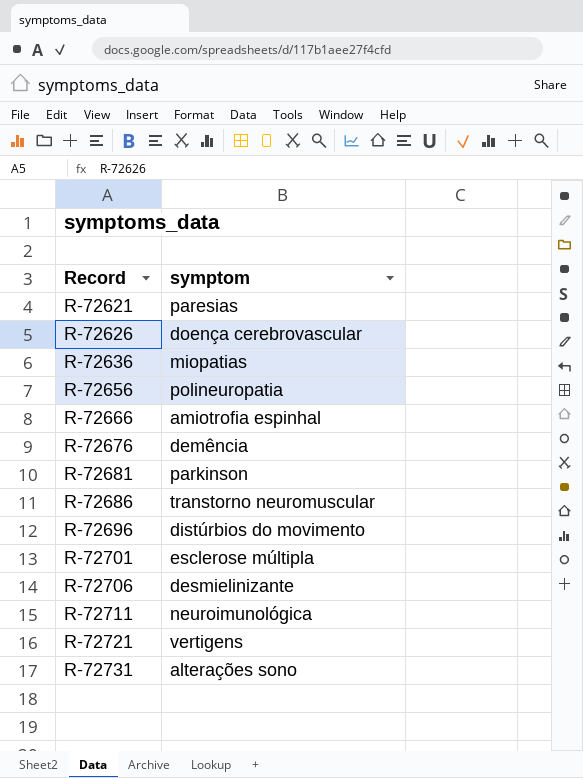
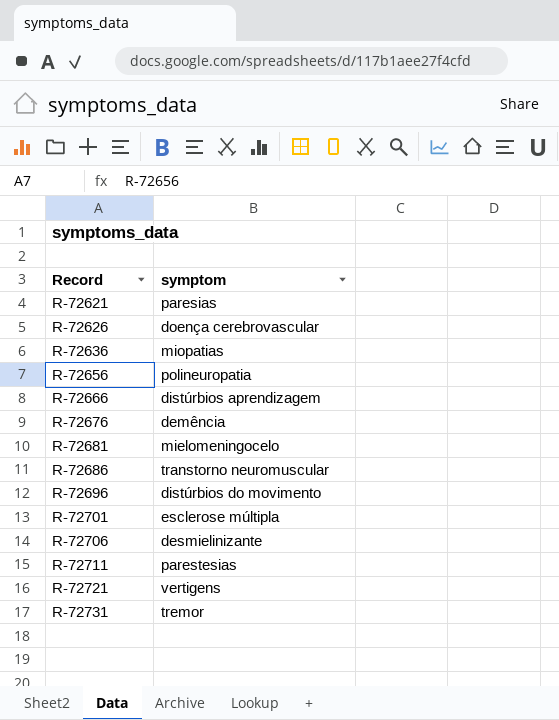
R-72666 | symptom: amiotrofia espinhal -> distúrbios aprendizagem
R-72681 | symptom: parkinson -> mielomeningocelo
R-72711 | symptom: neuroimunológica -> parestesias
R-72731 | symptom: alterações sono -> tremor

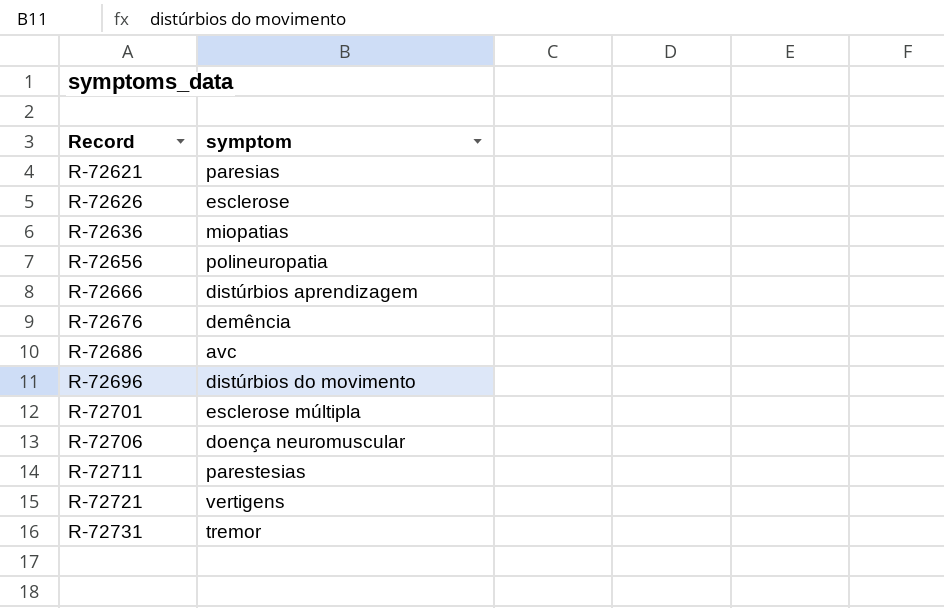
row R-72681: mielomeningocelo -> none
R-72626 | symptom: doença cerebrovascular -> esclerose
R-72686 | symptom: transtorno neuromuscular -> avc
R-72706 | symptom: desmielinizante -> doença neuromuscular

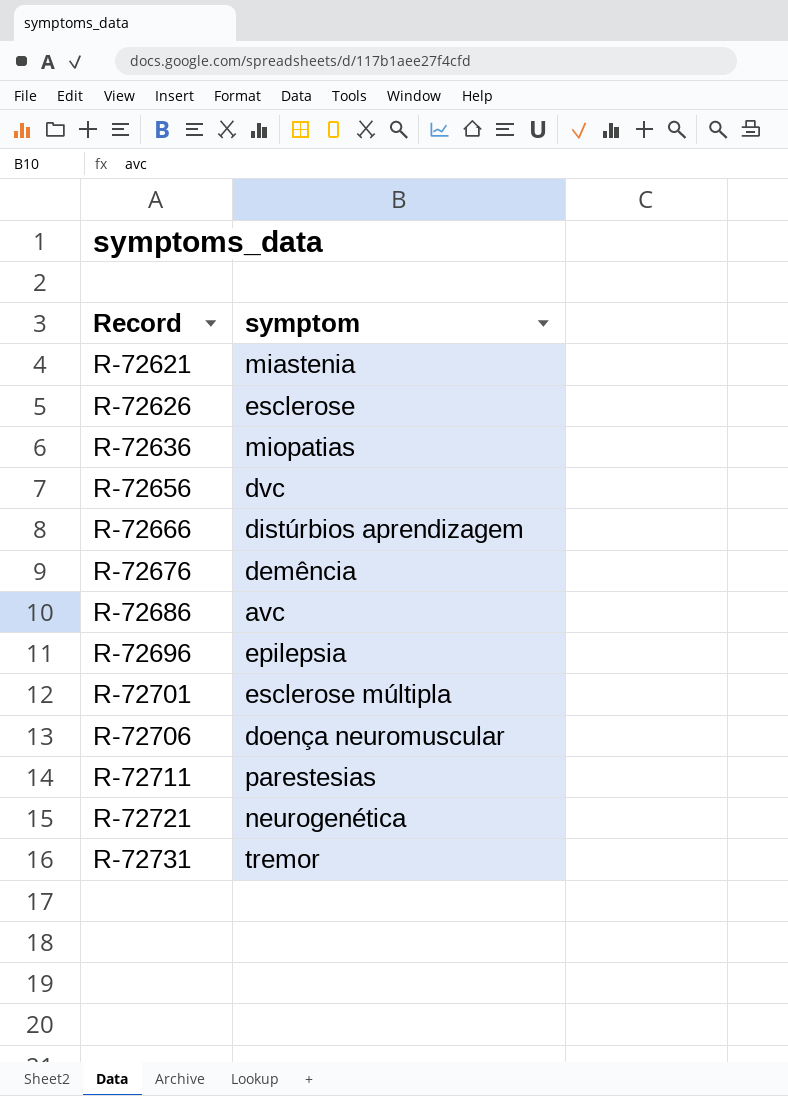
R-72621 | symptom: paresias -> miastenia
R-72656 | symptom: polineuropatia -> dvc
R-72696 | symptom: distúrbios do movimento -> epilepsia
R-72721 | symptom: vertigens -> neurogenética

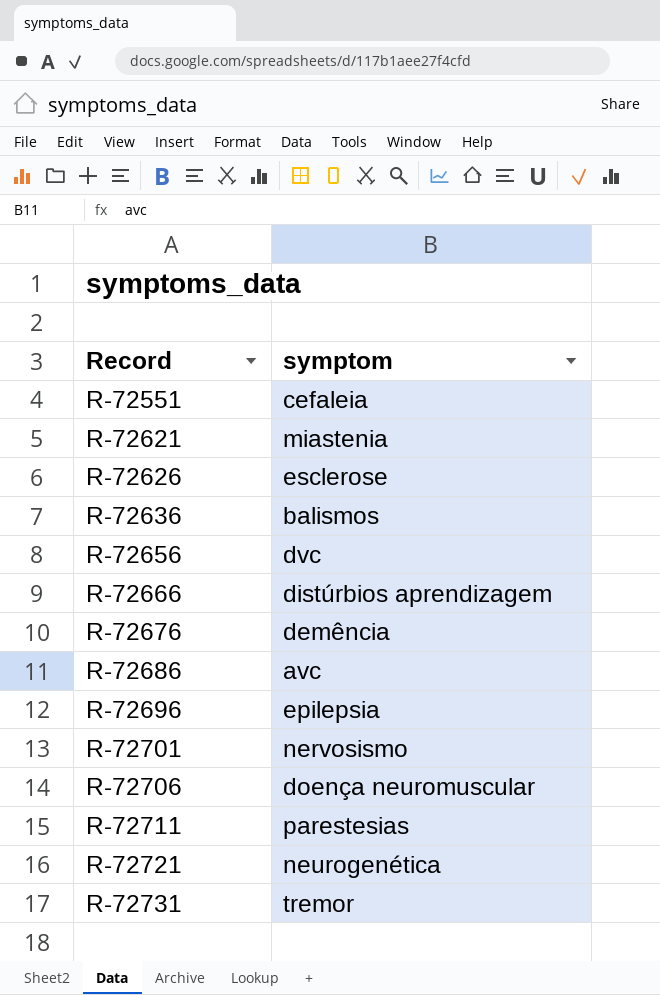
row R-72551: none -> cefaleia
R-72636 | symptom: miopatias -> balismos
R-72701 | symptom: esclerose múltipla -> nervosismo

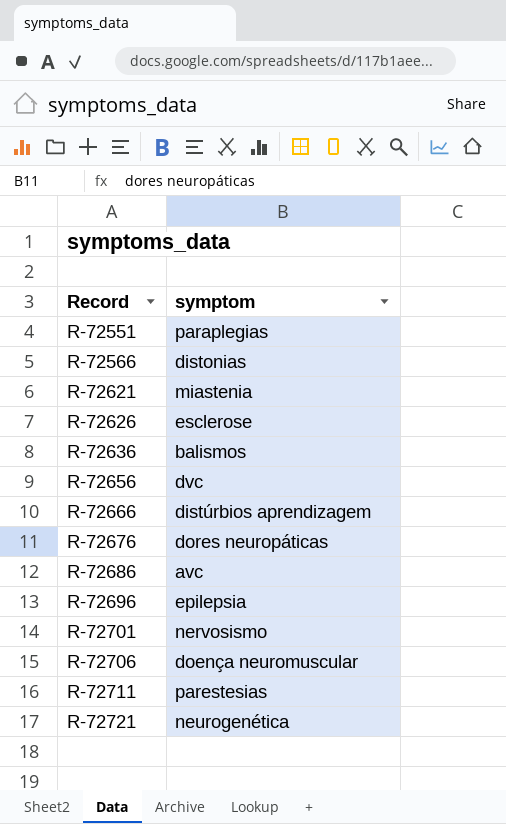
row R-72731: tremor -> none
R-72551 | symptom: cefaleia -> paraplegias
row R-72566: none -> distonias
R-72676 | symptom: demência -> dores neuropáticas

